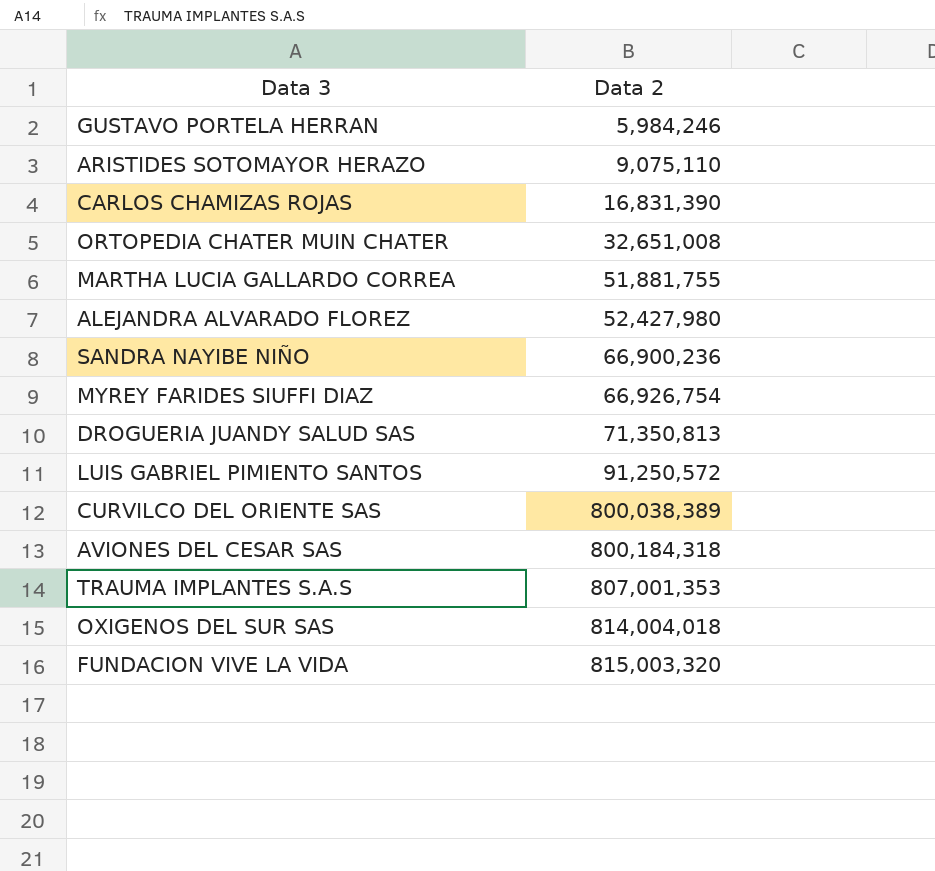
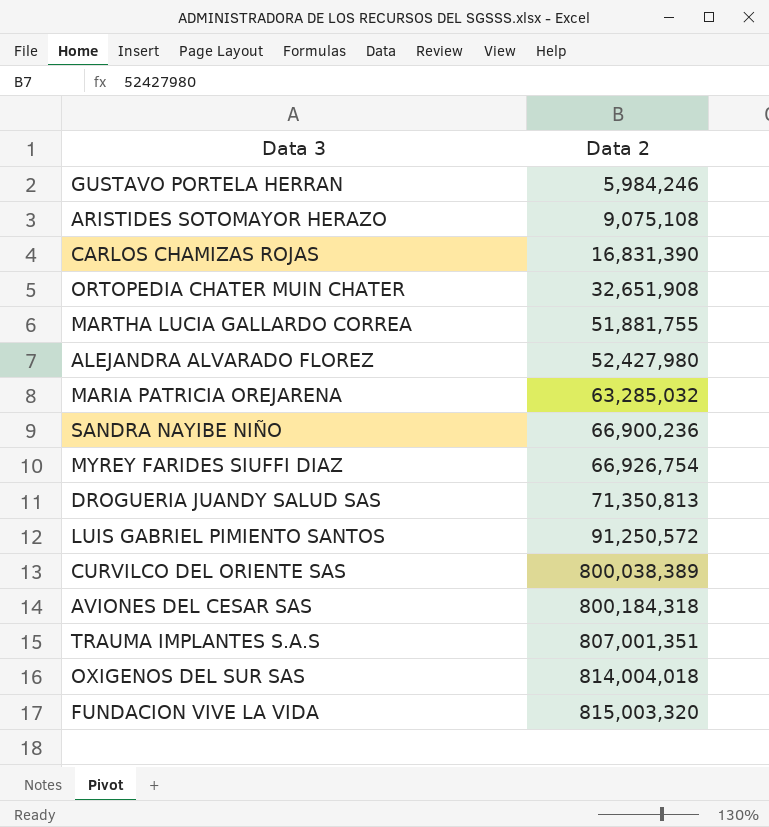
ARISTIDES SOTOMAYOR HERAZO | Data 2: 9,075,110 -> 9,075,108
ORTOPEDIA CHATER MUIN CHATER | Data 2: 32,651,008 -> 32,651,908
row MARIA PATRICIA OREJARENA: none -> 63,285,032
TRAUMA IMPLANTES S.A.S | Data 2: 807,001,353 -> 807,001,351

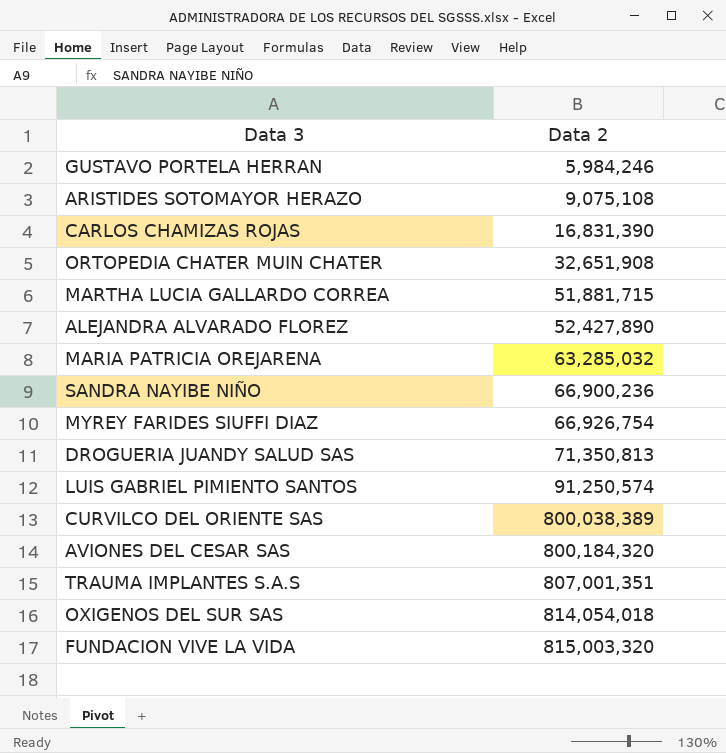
MARTHA LUCIA GALLARDO CORREA | Data 2: 51,881,755 -> 51,881,715
ALEJANDRA ALVARADO FLOREZ | Data 2: 52,427,980 -> 52,427,890
LUIS GABRIEL PIMIENTO SANTOS | Data 2: 91,250,572 -> 91,250,574
AVIONES DEL CESAR SAS | Data 2: 800,184,318 -> 800,184,320
OXIGENOS DEL SUR SAS | Data 2: 814,004,018 -> 814,054,018

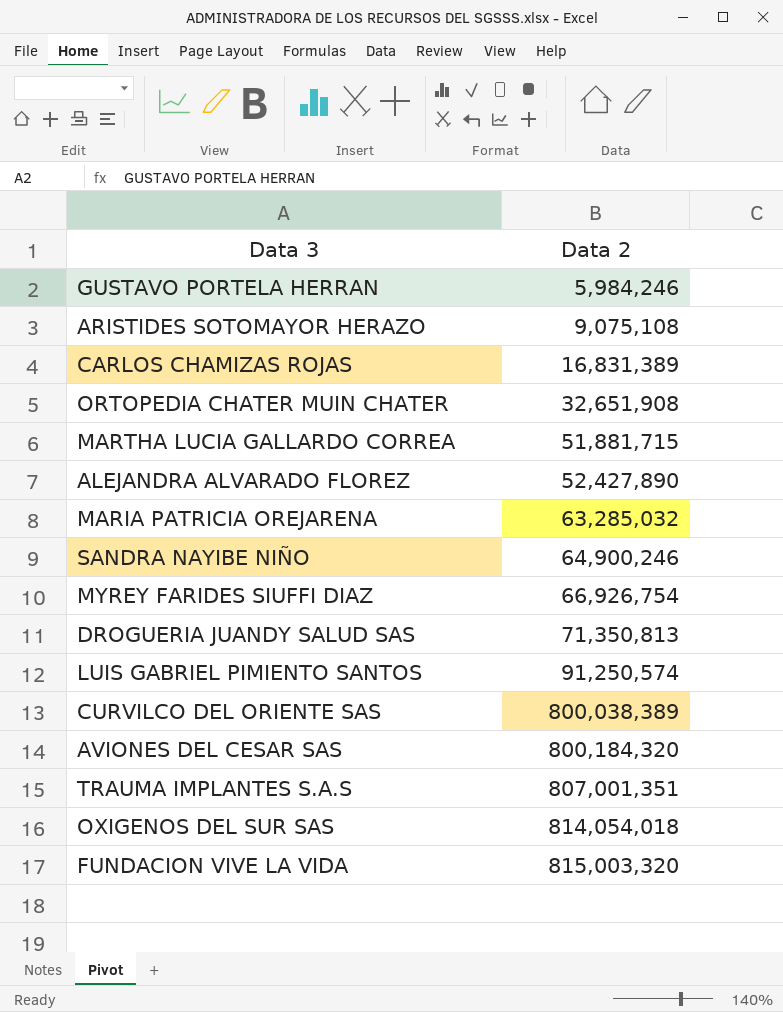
CARLOS CHAMIZAS ROJAS | Data 2: 16,831,390 -> 16,831,389
SANDRA NAYIBE NIÑO | Data 2: 66,900,236 -> 64,900,246

